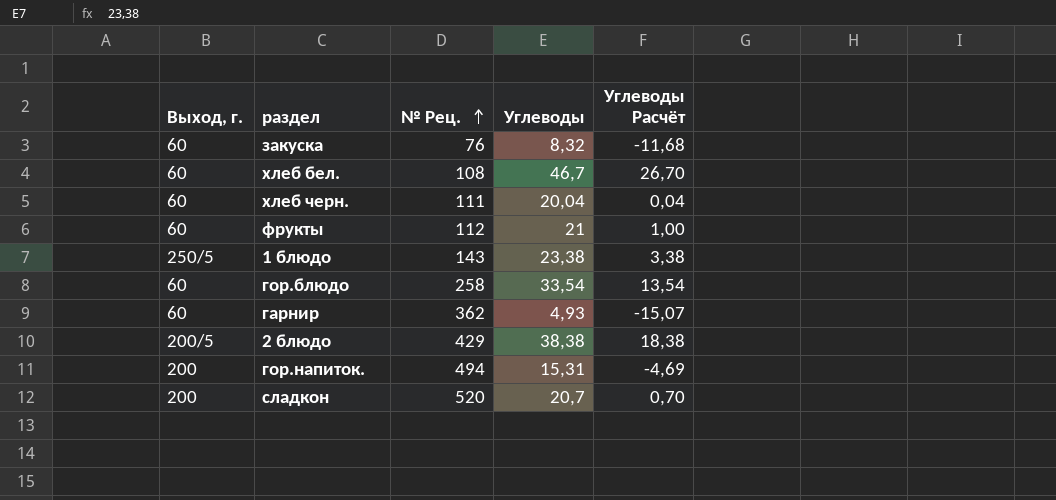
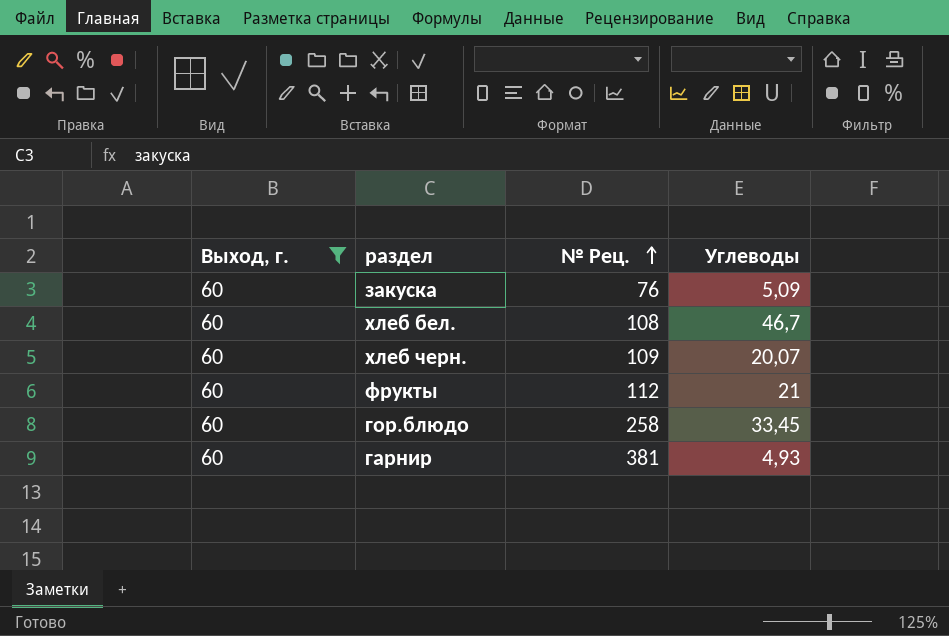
filter: none -> Выход, г. = 60
column Углеводы Расчёт | formula: [Углеводы] - 20 -> none
закуска | Углеводы: 8,32 -> 5,09
хлеб черн. | № Рец.: 111 -> 109
хлеб черн. | Углеводы: 20,04 -> 20,07
гор.блюдо | Углеводы: 33,54 -> 33,45
гарнир | № Рец.: 362 -> 381

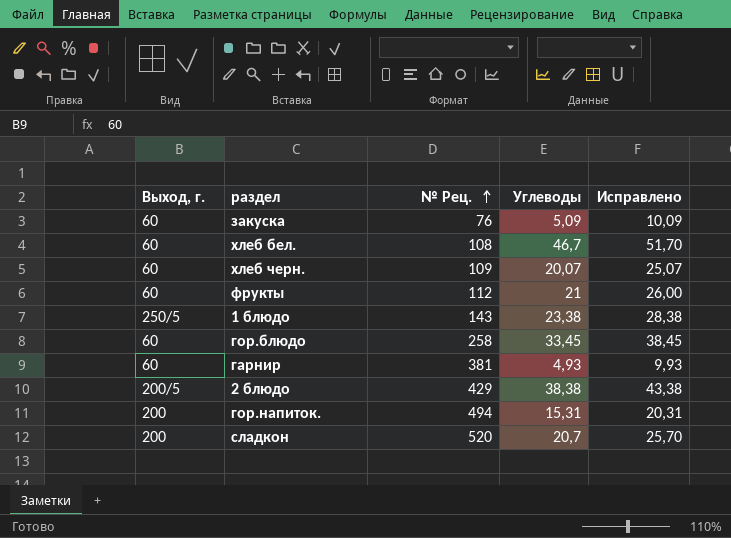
filter: Выход, г. = 60 -> none
column Исправлено | formula: none -> [Углеводы] + 5

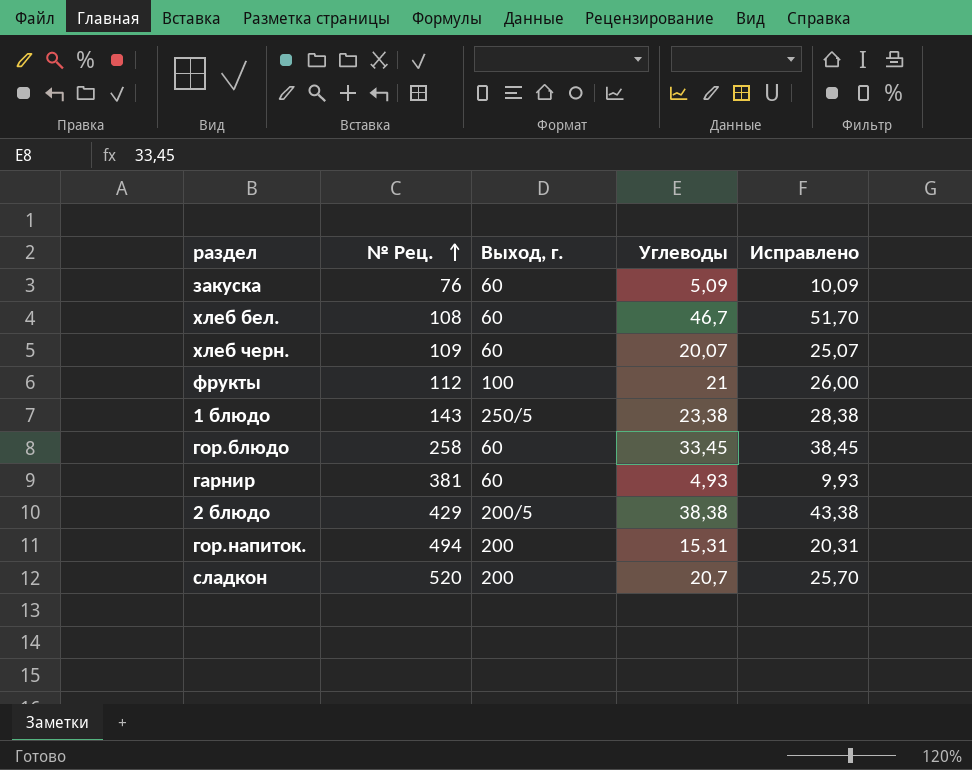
column Выход, г. | position: 1 -> 3
фрукты | Выход, г.: 60 -> 100

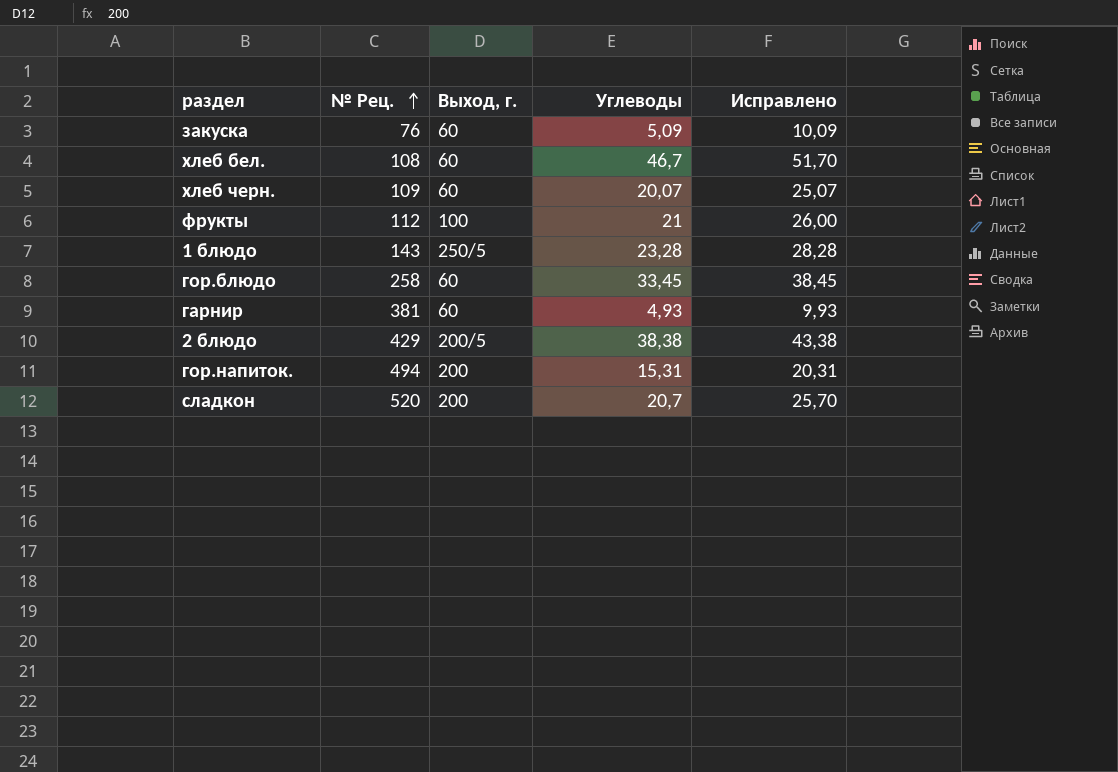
1 блюдо | Углеводы: 23,38 -> 23,28
1 блюдо | Исправлено: 28,38 -> 28,28

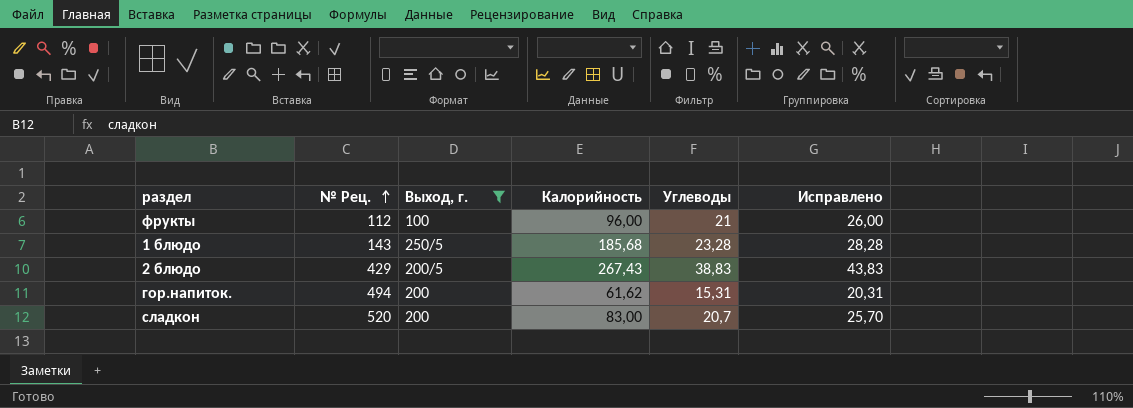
filter: none -> Выход, г. != 60
column Калорийность | position: none -> 4
2 блюдо | Углеводы: 38,38 -> 38,83
2 блюдо | Исправлено: 43,38 -> 43,83

